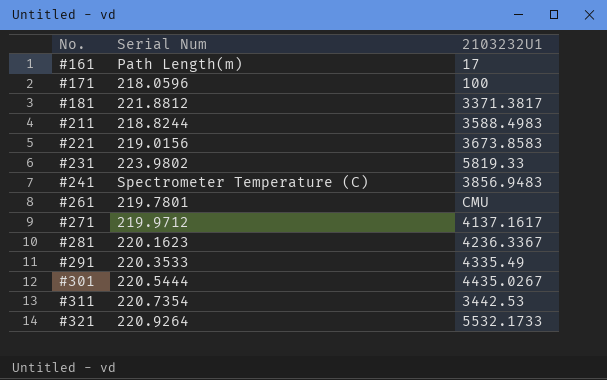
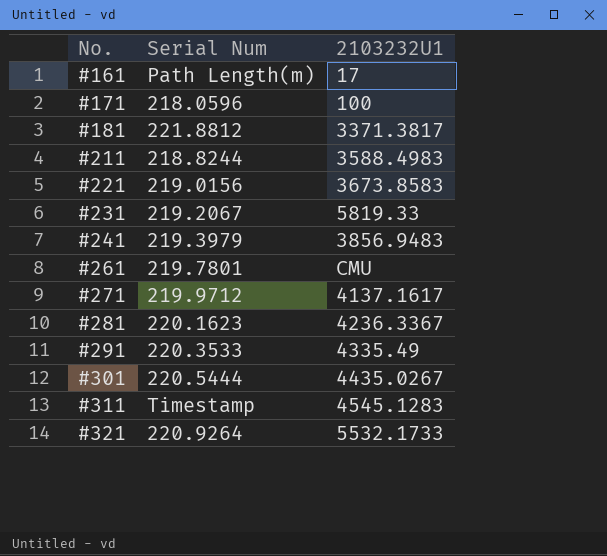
#231 | Serial Num: 223.9802 -> 219.2067
#241 | Serial Num: Spectrometer Temperature (C) -> 219.3979
#311 | Serial Num: 220.7354 -> Timestamp
#311 | 2103232U1: 3442.53 -> 4545.1283

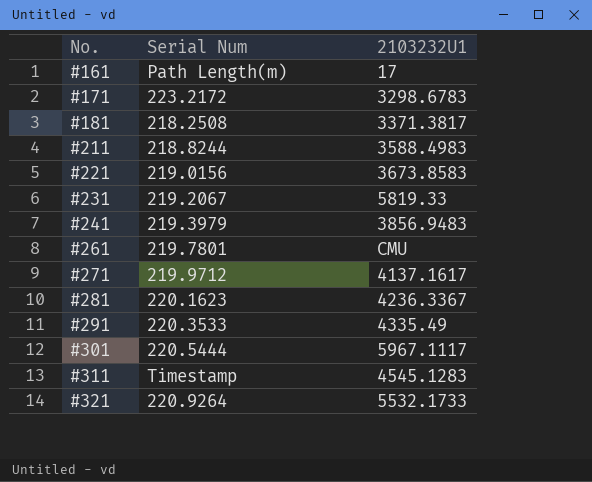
#171 | Serial Num: 218.0596 -> 223.2172
#171 | 2103232U1: 100 -> 3298.6783
#181 | Serial Num: 221.8812 -> 218.2508
#301 | 2103232U1: 4435.0267 -> 5967.1117

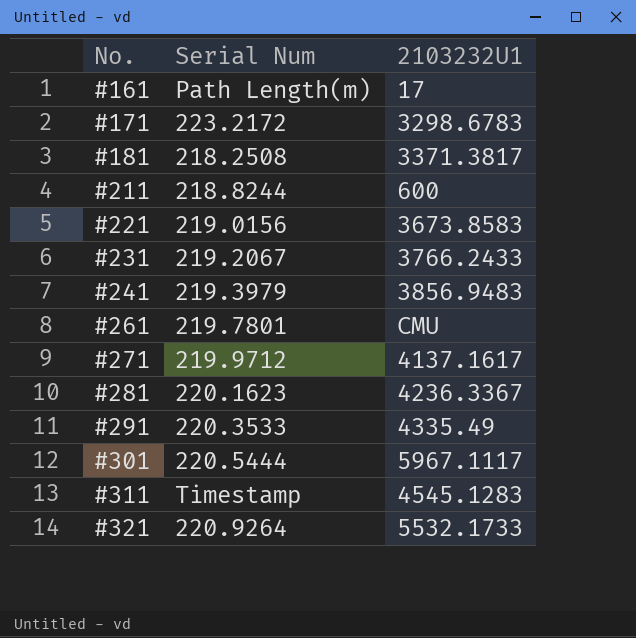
#211 | 2103232U1: 3588.4983 -> 600
#231 | 2103232U1: 5819.33 -> 3766.2433

